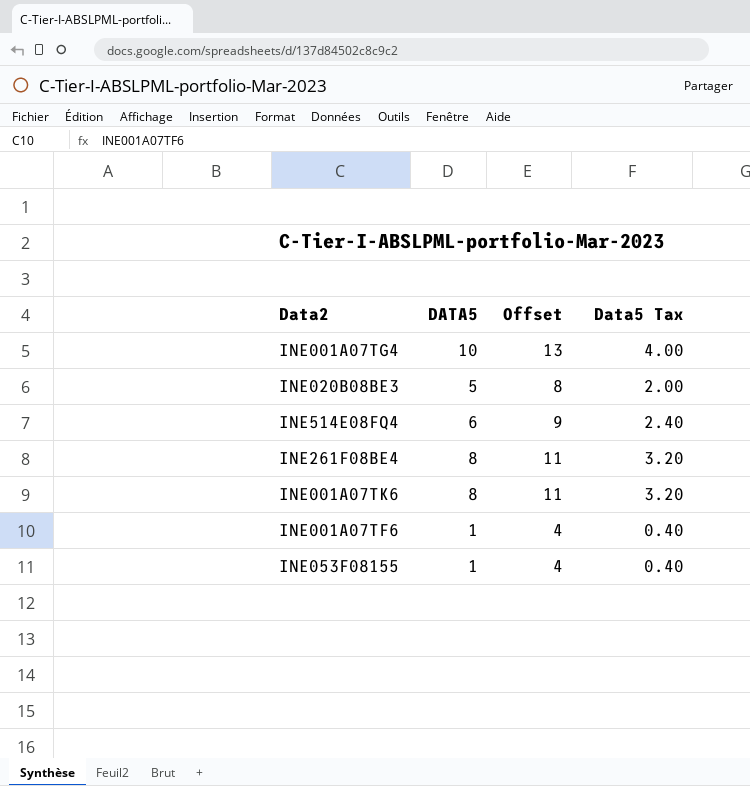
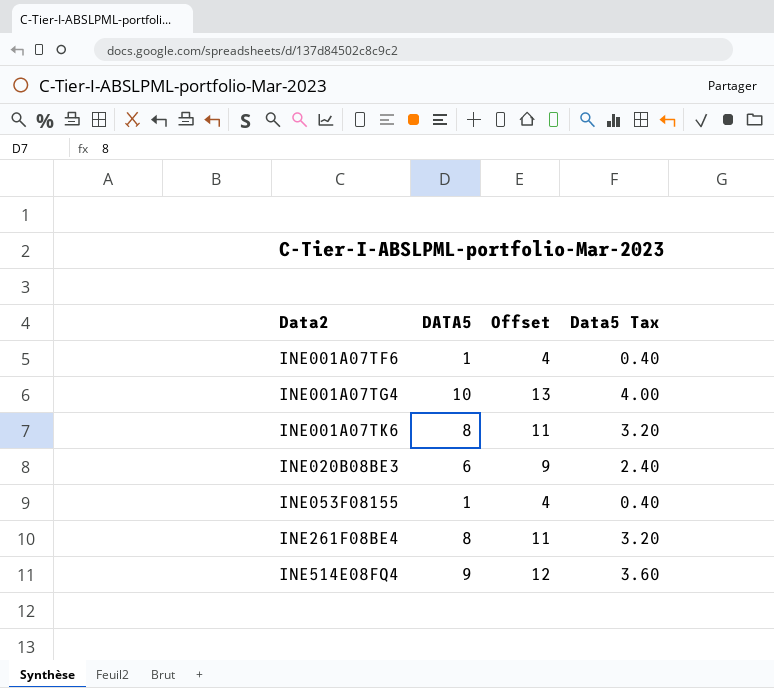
row order: none -> Data2 ascending
INE020B08BE3 | DATA5: 5 -> 6
INE020B08BE3 | Offset: 8 -> 9
INE020B08BE3 | Data5 Tax: 2.00 -> 2.40
INE514E08FQ4 | DATA5: 6 -> 9
INE514E08FQ4 | Offset: 9 -> 12
INE514E08FQ4 | Data5 Tax: 2.40 -> 3.60

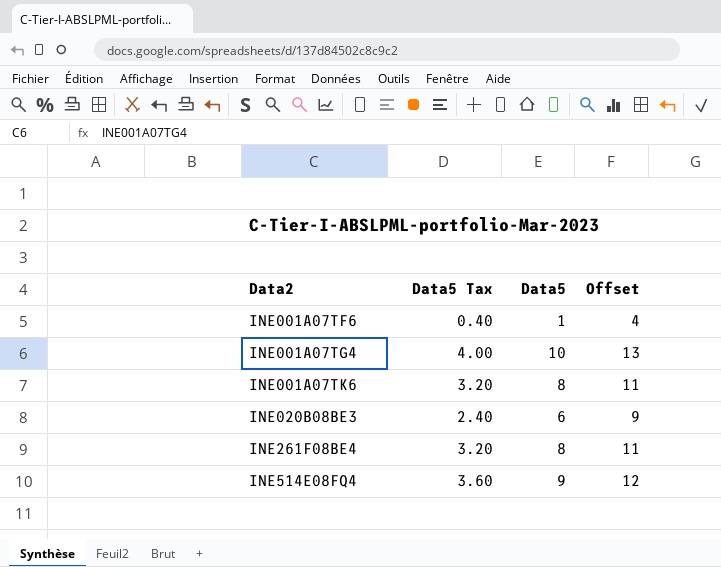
column Data5 Tax | position: 4 -> 2
column name: DATA5 -> Data5
row INE053F08155: 1 | 4 | 0.40 -> none

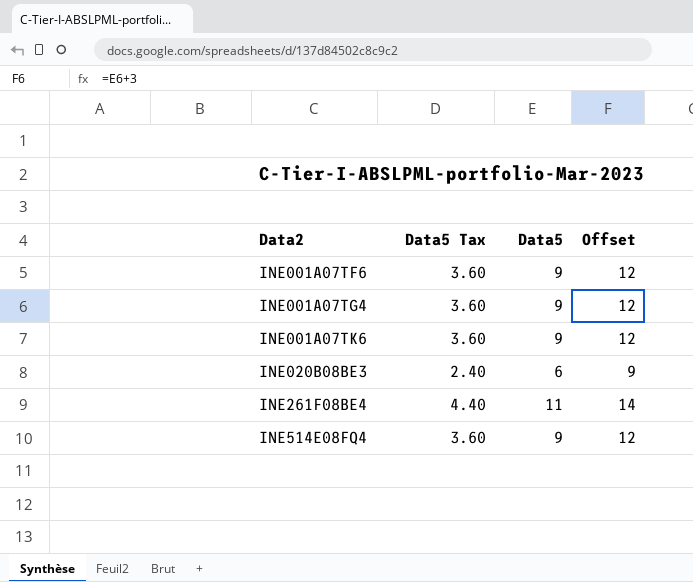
INE001A07TF6 | Data5 Tax: 0.40 -> 3.60
INE001A07TF6 | Data5: 1 -> 9
INE001A07TF6 | Offset: 4 -> 12
INE001A07TG4 | Data5 Tax: 4.00 -> 3.60
INE001A07TG4 | Data5: 10 -> 9
INE001A07TG4 | Offset: 13 -> 12
INE001A07TK6 | Data5 Tax: 3.20 -> 3.60
INE001A07TK6 | Data5: 8 -> 9
INE001A07TK6 | Offset: 11 -> 12
INE261F08BE4 | Data5 Tax: 3.20 -> 4.40
INE261F08BE4 | Data5: 8 -> 11
INE261F08BE4 | Offset: 11 -> 14

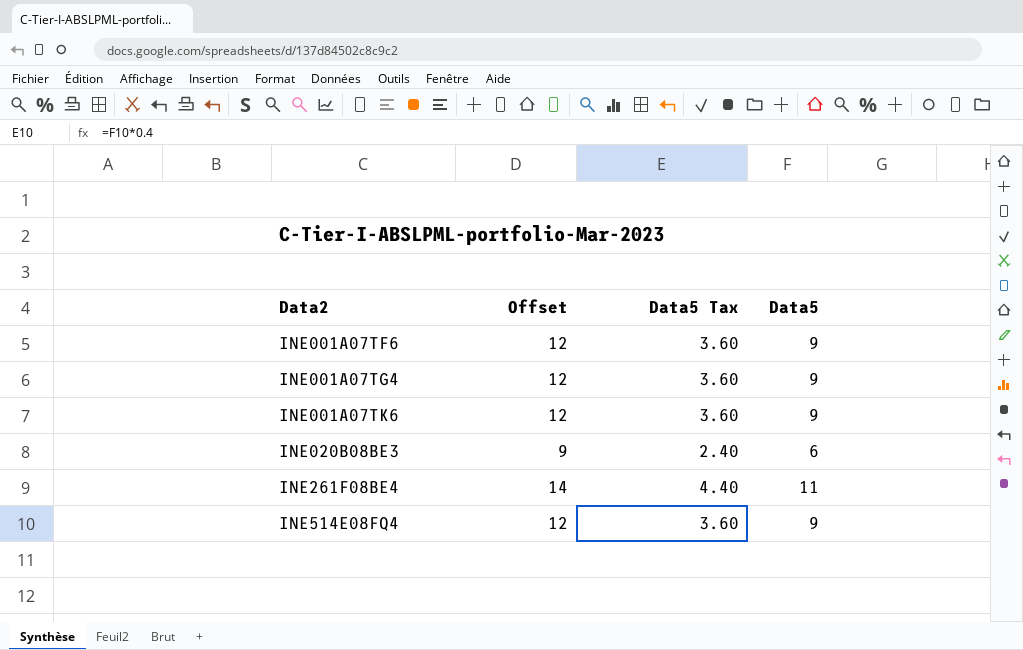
column Offset | position: 4 -> 2

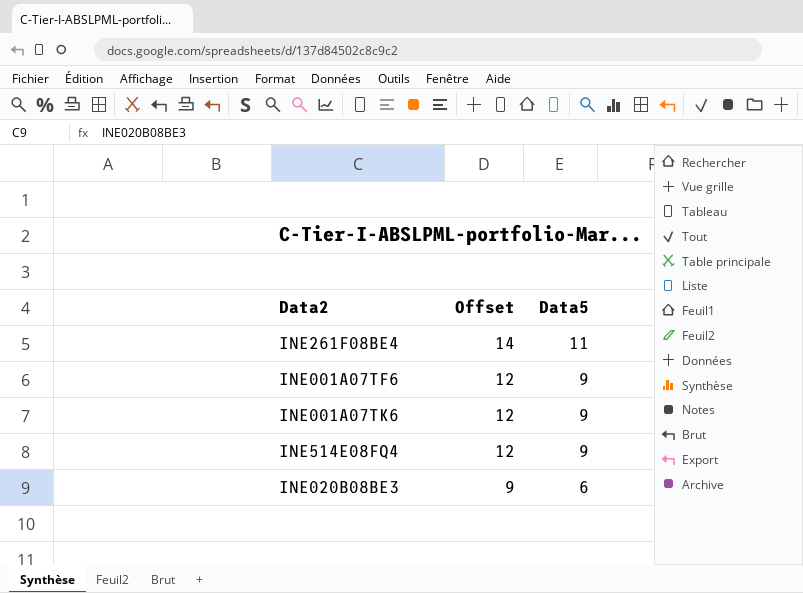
row order: Data2 ascending -> Offset descending
column Data5 Tax | formula: [Data5] * 0.4 -> none
row INE001A07TG4: 12 | 3.60 | 9 -> none

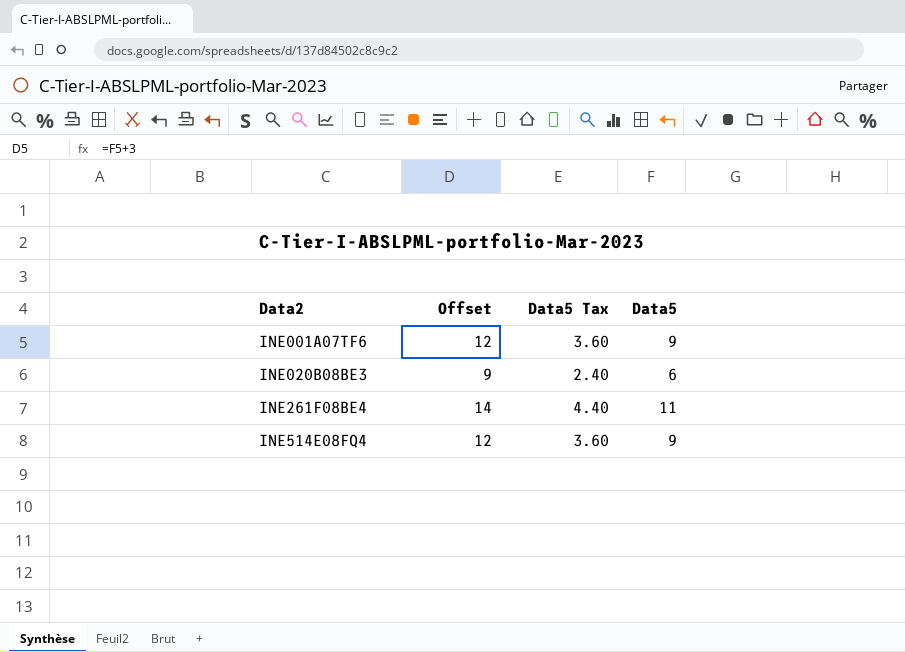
row order: Offset descending -> Data2 ascending
column Data5 Tax | formula: none -> [Data5] * 0.4
row INE001A07TK6: 12 | 9 -> none

